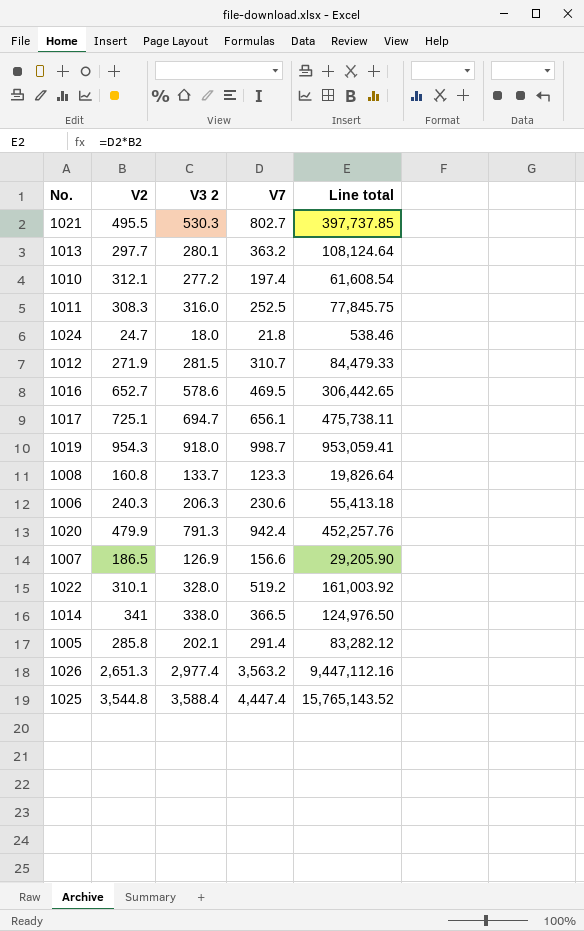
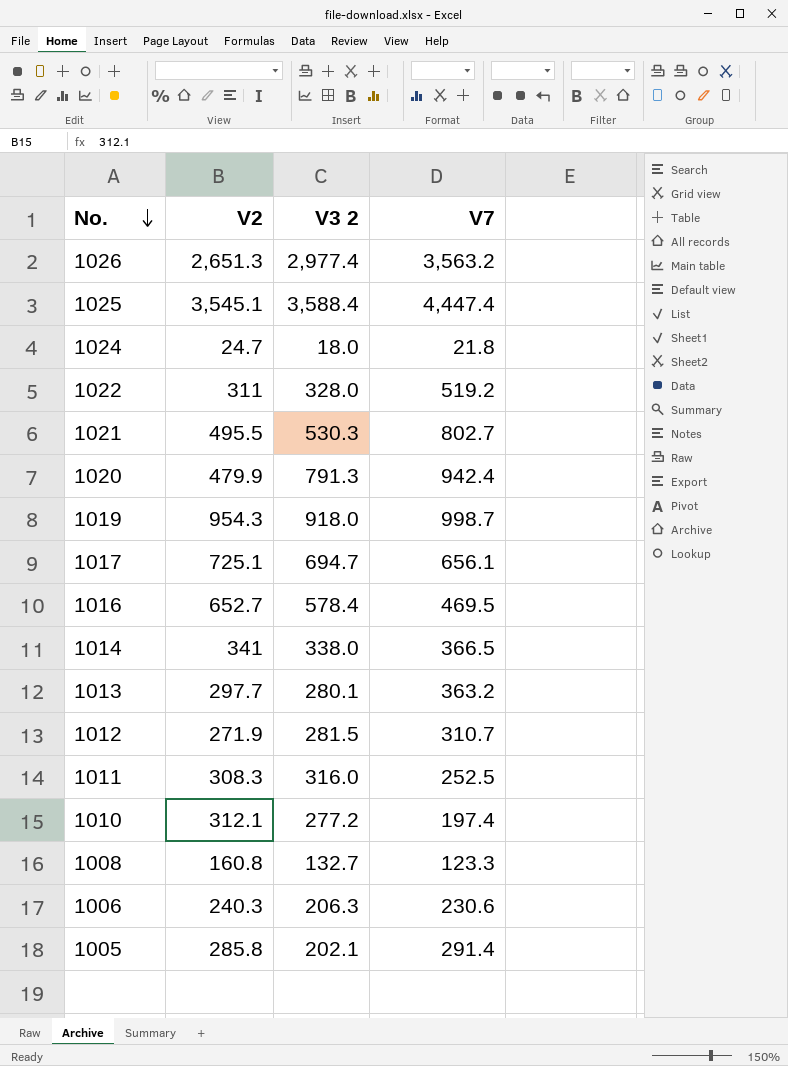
row order: none -> No. descending
column Line total | formula: [V2] * [V7] -> none
row 1007: 186.5 | 126.9 | 156.6 | 29,205.90 -> none
1025 | V2: 3,544.8 -> 3,545.1
1022 | V2: 310.1 -> 311
1016 | V3 2: 578.6 -> 578.4
1008 | V3 2: 133.7 -> 132.7

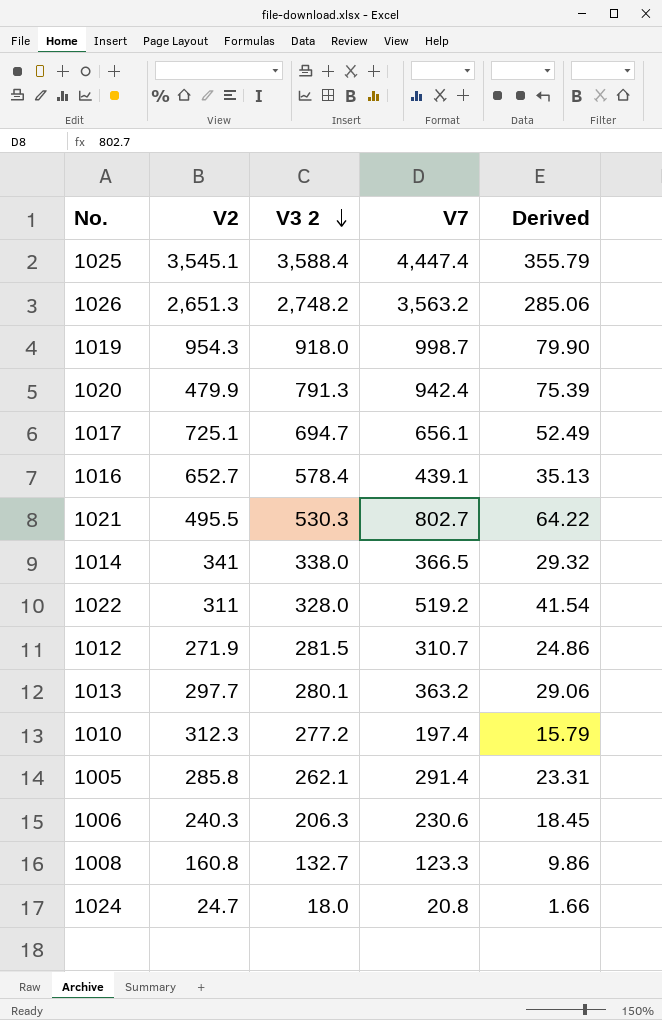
row order: No. descending -> V3 2 descending
column Derived | formula: none -> [V7] * 0.08
row 1011: 308.3 | 316.0 | 252.5 -> none
1026 | V3 2: 2,977.4 -> 2,748.2
1016 | V7: 469.5 -> 439.1
1010 | V2: 312.1 -> 312.3
1005 | V3 2: 202.1 -> 262.1
1024 | V7: 21.8 -> 20.8

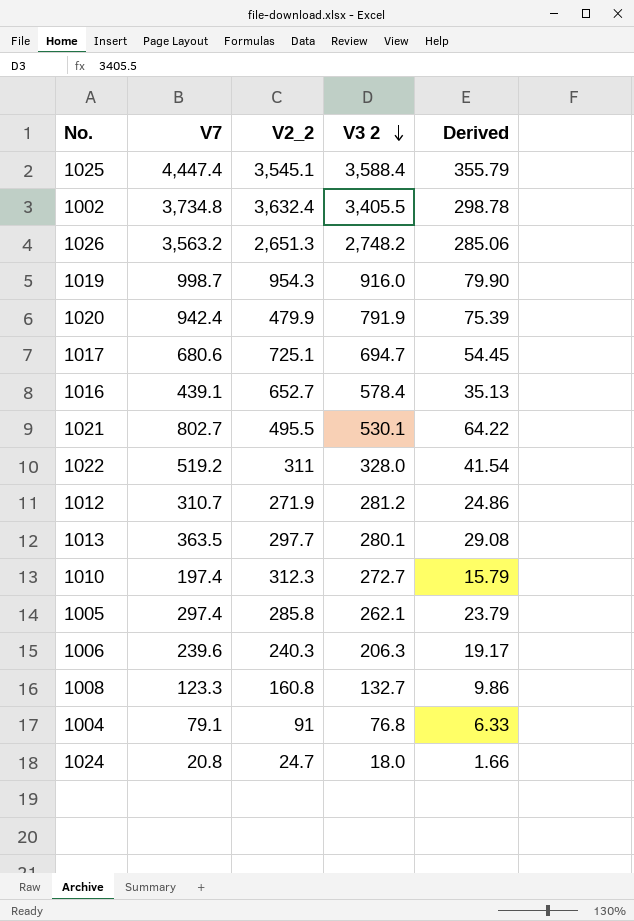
column V7 | position: 4 -> 2
column name: V2 -> V2_2
row 1014: 341 | 338.0 | 366.5 | 29.32 -> none
row 1002: none -> 3,734.8 | 3,632.4 | 3,405.5 | 298.78
1019 | V3 2: 918.0 -> 916.0
1020 | V3 2: 791.3 -> 791.9
1017 | V7: 656.1 -> 680.6
1017 | Derived: 52.49 -> 54.45
1021 | V3 2: 530.3 -> 530.1
1012 | V3 2: 281.5 -> 281.2
1013 | V7: 363.2 -> 363.5
1013 | Derived: 29.06 -> 29.08
1010 | V3 2: 277.2 -> 272.7
1005 | V7: 291.4 -> 297.4
1005 | Derived: 23.31 -> 23.79
1006 | V7: 230.6 -> 239.6
1006 | Derived: 18.45 -> 19.17
row 1004: none -> 79.1 | 91 | 76.8 | 6.33

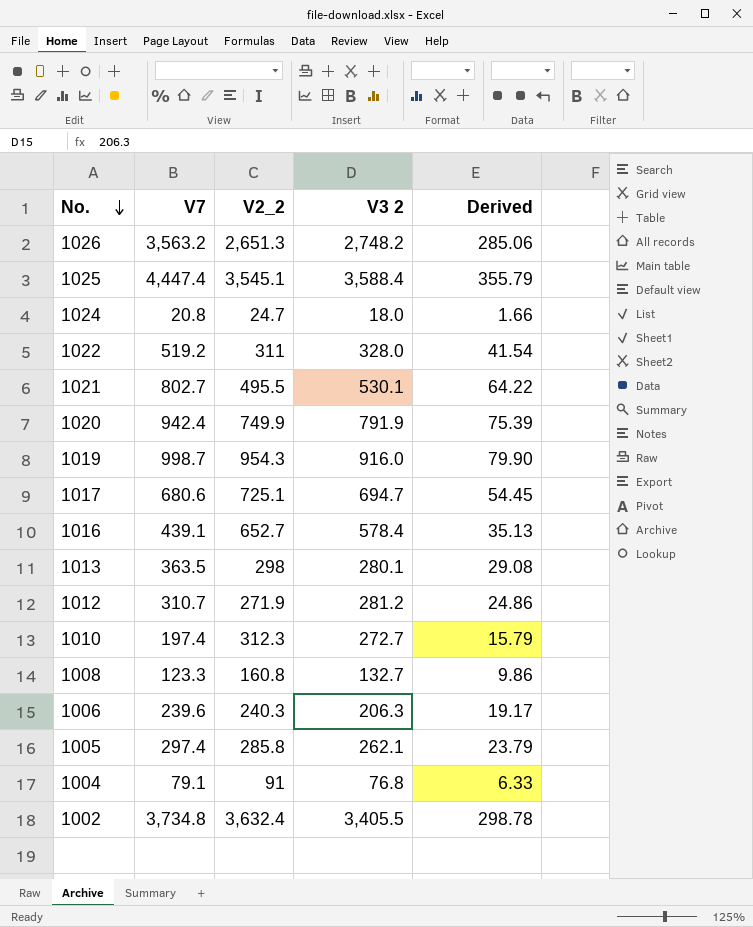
row order: V3 2 descending -> No. descending
1020 | V2_2: 479.9 -> 749.9
1013 | V2_2: 297.7 -> 298

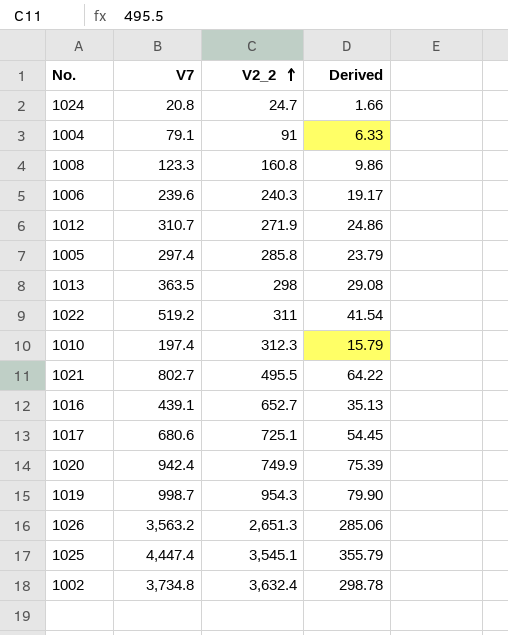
row order: No. descending -> V2_2 ascending
column V3 2 | position: 4 -> none

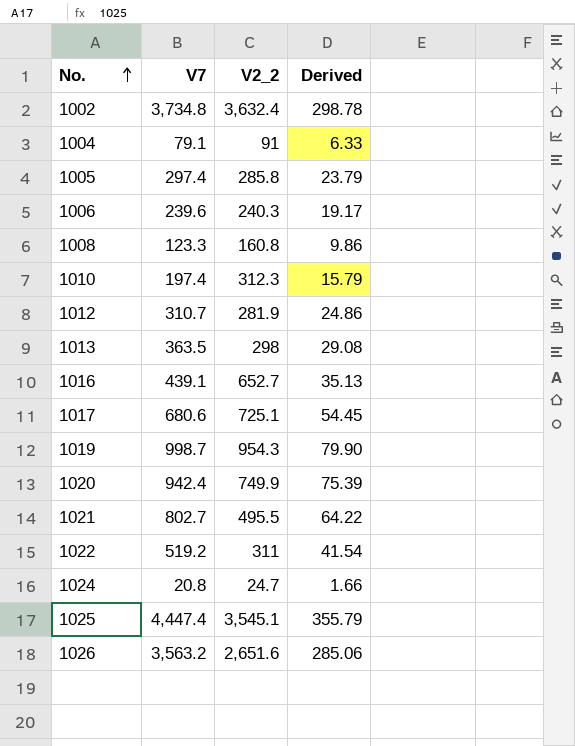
row order: V2_2 ascending -> No. ascending
1012 | V2_2: 271.9 -> 281.9
1026 | V2_2: 2,651.3 -> 2,651.6

